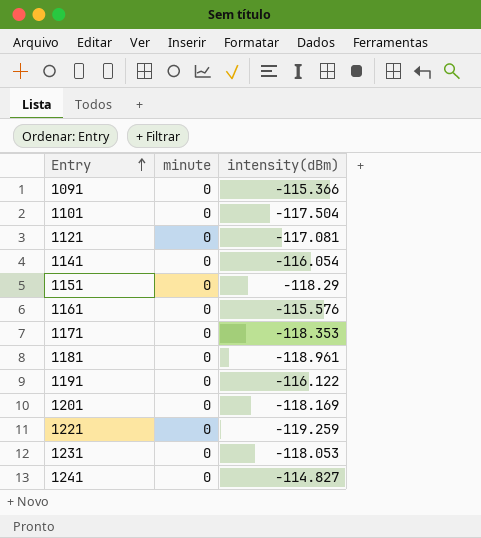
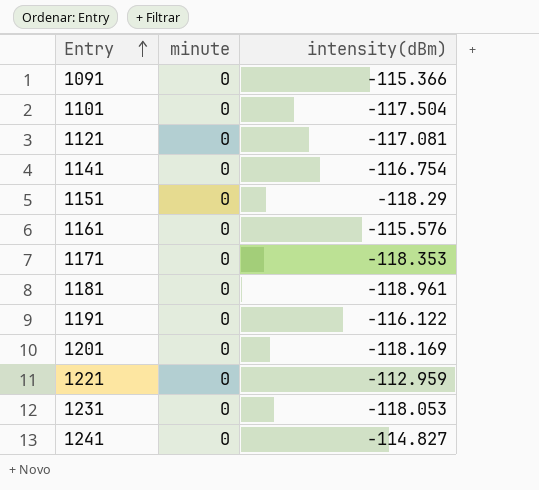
1141 | intensity(dBm): -116.054 -> -116.754
1221 | intensity(dBm): -119.259 -> -112.959

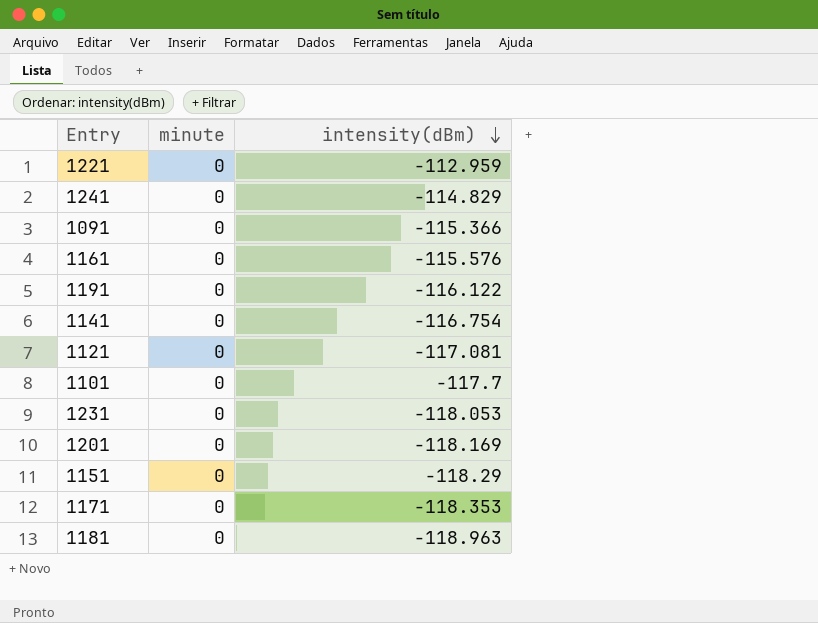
row order: Entry ascending -> intensity(dBm) descending
1241 | intensity(dBm): -114.827 -> -114.829
1101 | intensity(dBm): -117.504 -> -117.7
1181 | intensity(dBm): -118.961 -> -118.963

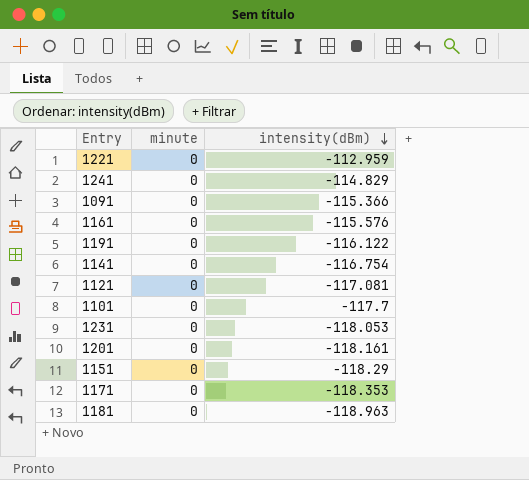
1201 | intensity(dBm): -118.169 -> -118.161

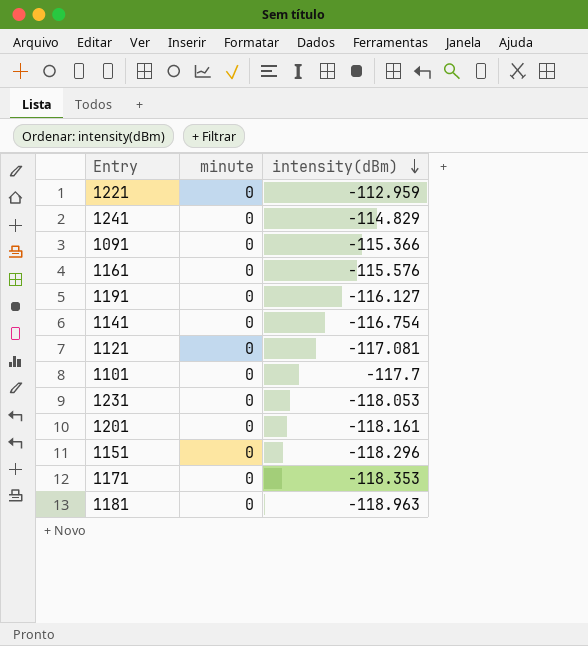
1191 | intensity(dBm): -116.122 -> -116.127
1151 | intensity(dBm): -118.29 -> -118.296

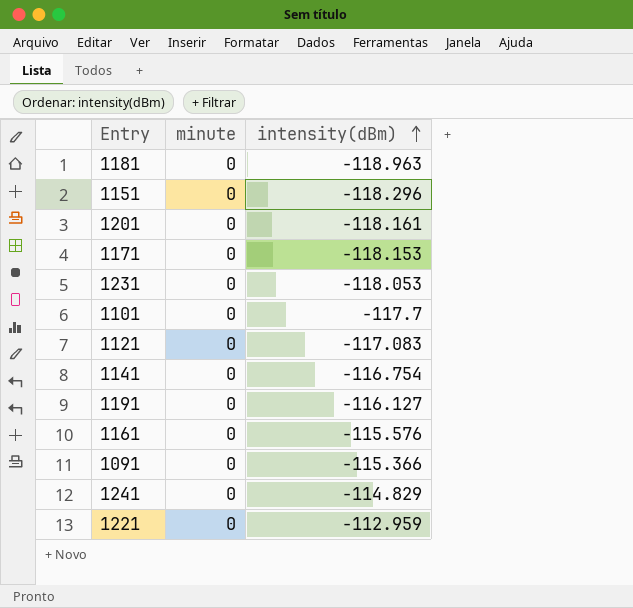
row order: intensity(dBm) descending -> intensity(dBm) ascending
1171 | intensity(dBm): -118.353 -> -118.153
1121 | intensity(dBm): -117.081 -> -117.083

